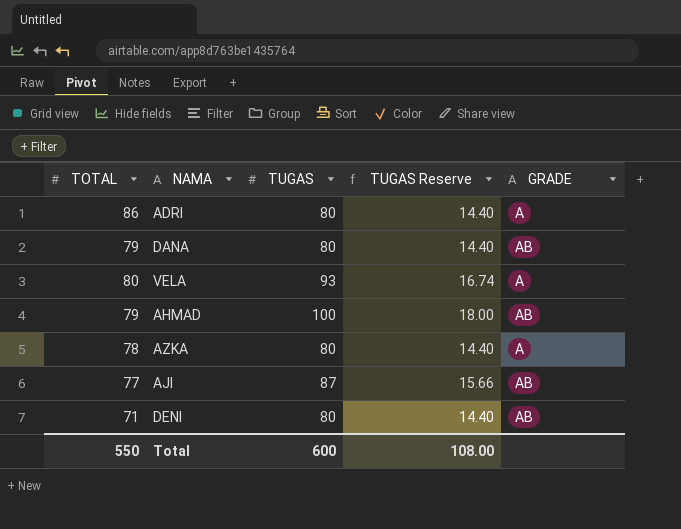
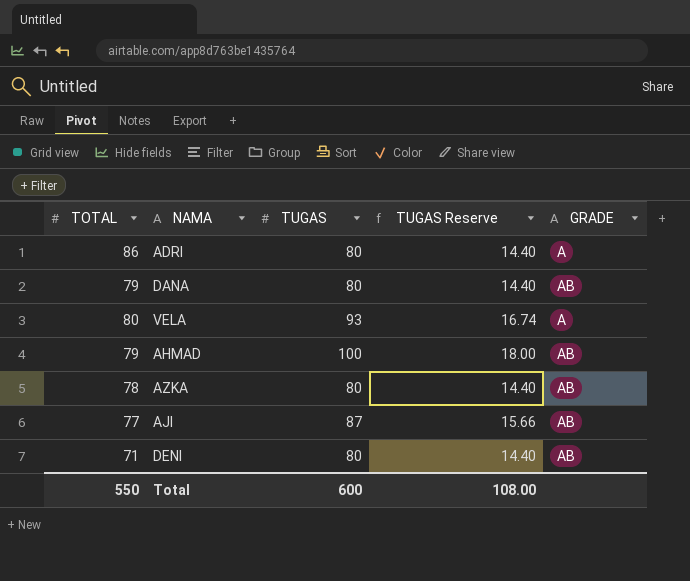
AZKA | GRADE: A -> AB

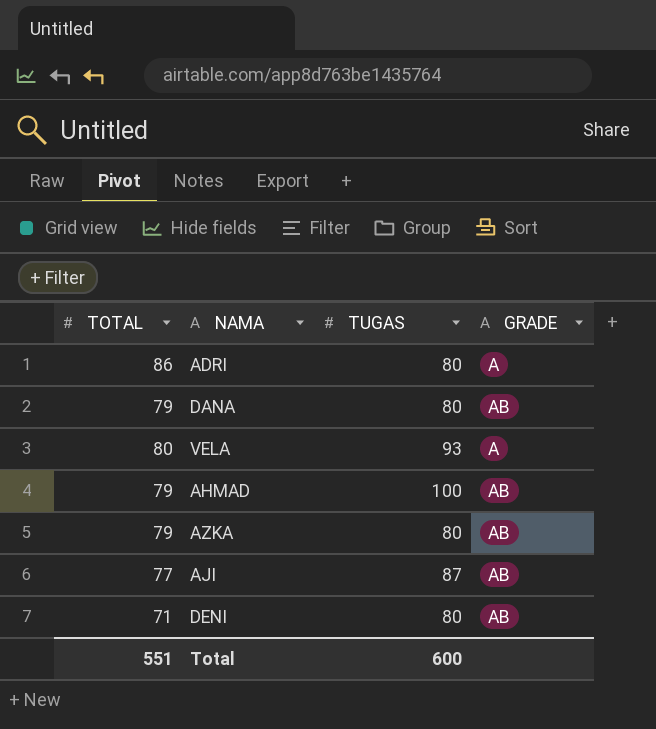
column TUGAS Reserve | formula: [TUGAS] * 0.18 -> none
AZKA | TOTAL: 78 -> 79
Total | TOTAL: 550 -> 551

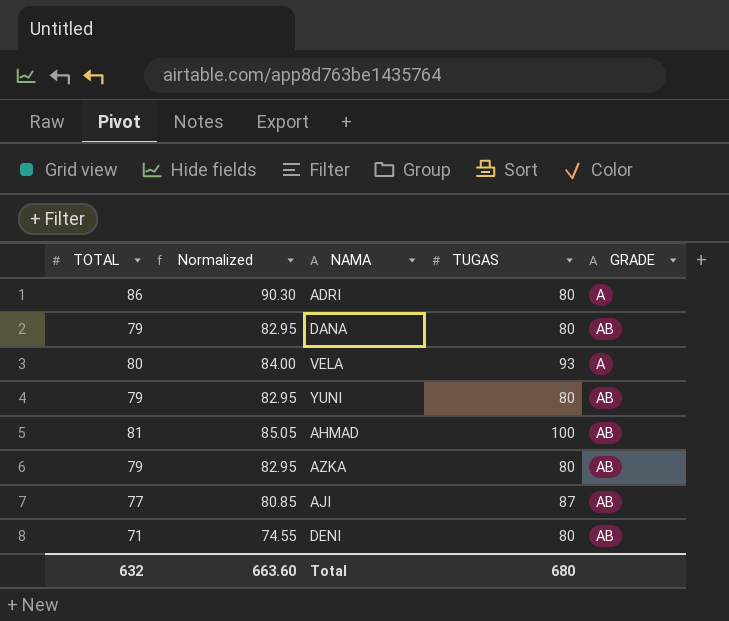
column Normalized | formula: none -> [TOTAL] * 1.05
row YUNI: none -> 79 | 82.95 | 80 | AB
AHMAD | TOTAL: 79 -> 81
Total | TOTAL: 551 -> 632
Total | TUGAS: 600 -> 680

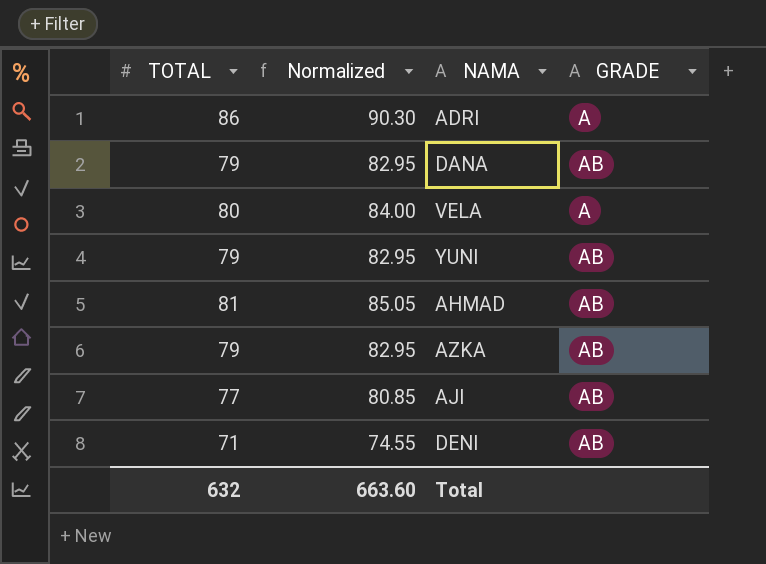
column TUGAS | position: 4 -> none

